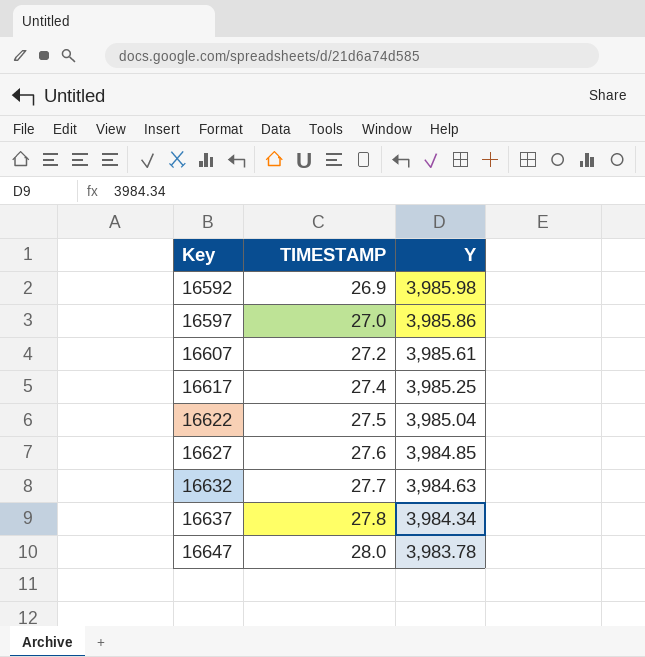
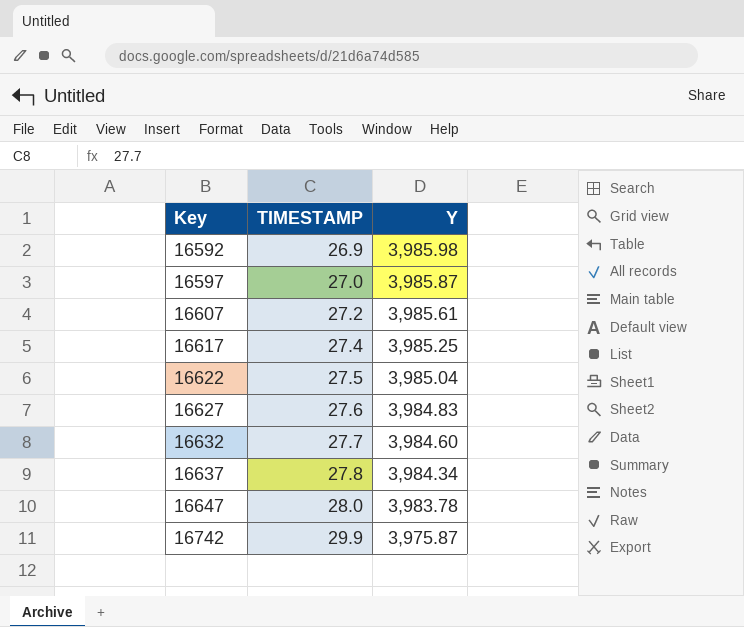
16597 | Y: 3,985.86 -> 3,985.87
16627 | Y: 3,984.85 -> 3,984.83
16632 | Y: 3,984.63 -> 3,984.60
row 16742: none -> 29.9 | 3,975.87

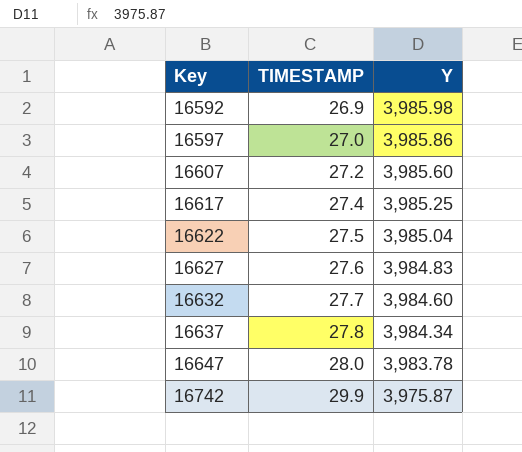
16597 | Y: 3,985.87 -> 3,985.86
16607 | Y: 3,985.61 -> 3,985.60

